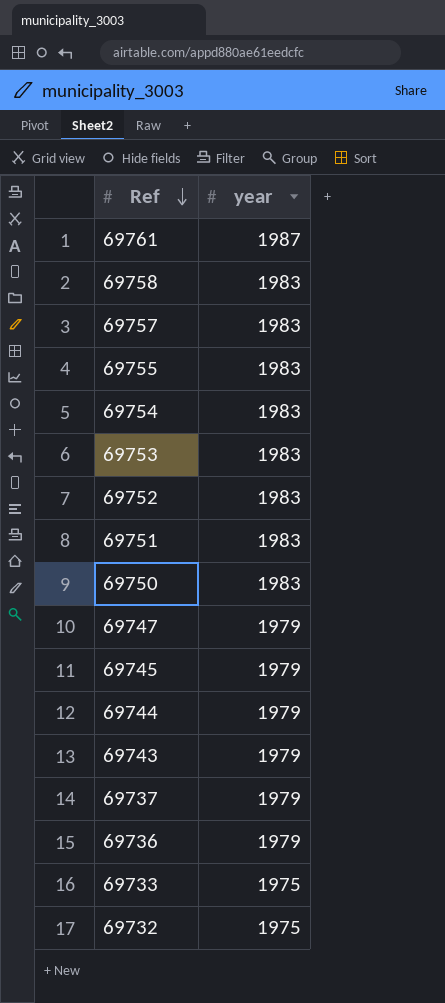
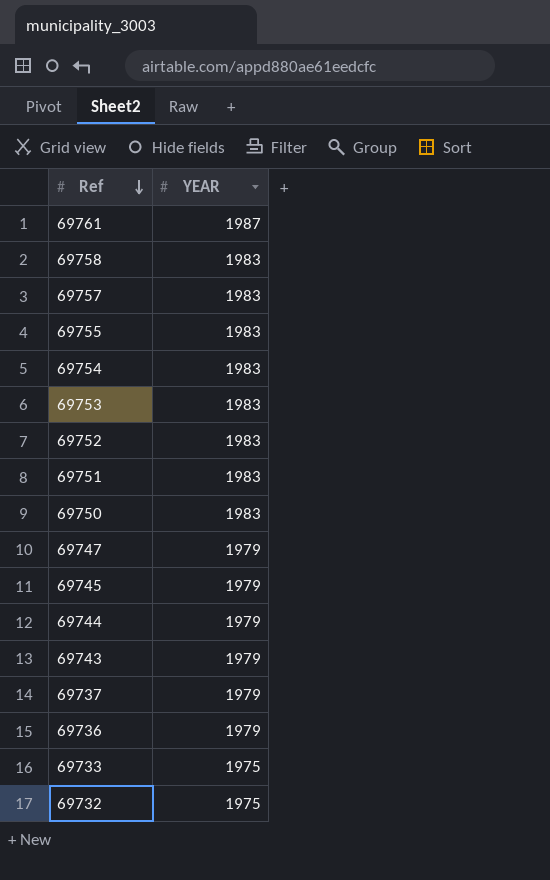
column name: year -> YEAR

